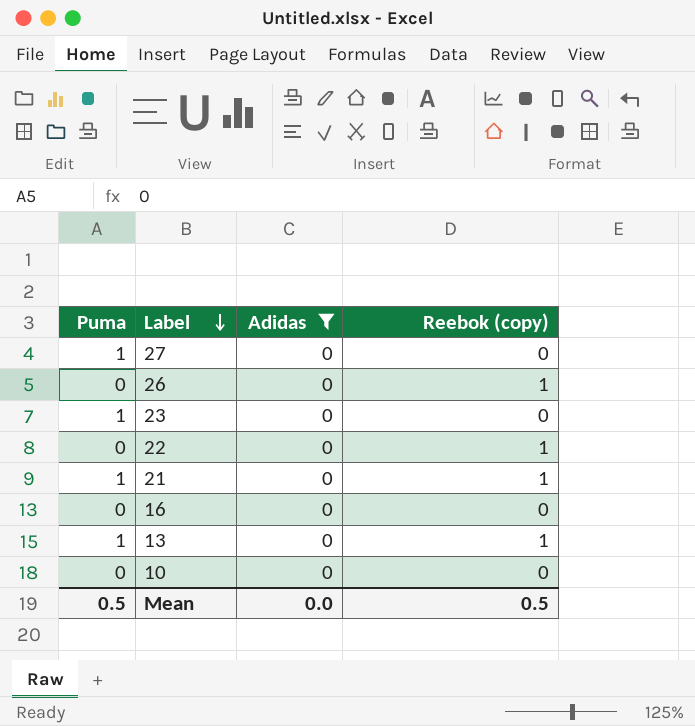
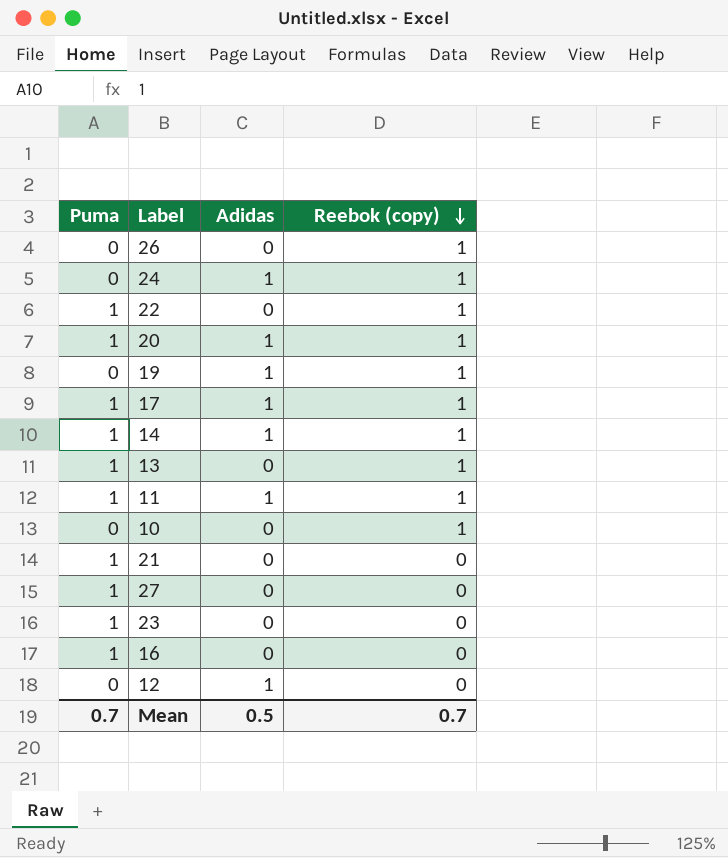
filter: Adidas = 0 -> none
row order: Label descending -> Reebok (copy) descending
22 | Puma: 0 -> 1
10 | Reebok (copy): 0 -> 1
21 | Reebok (copy): 1 -> 0
16 | Puma: 0 -> 1
Mean | Puma: 0.5 -> 0.7
Mean | Adidas: 0.0 -> 0.5
Mean | Reebok (copy): 0.5 -> 0.7

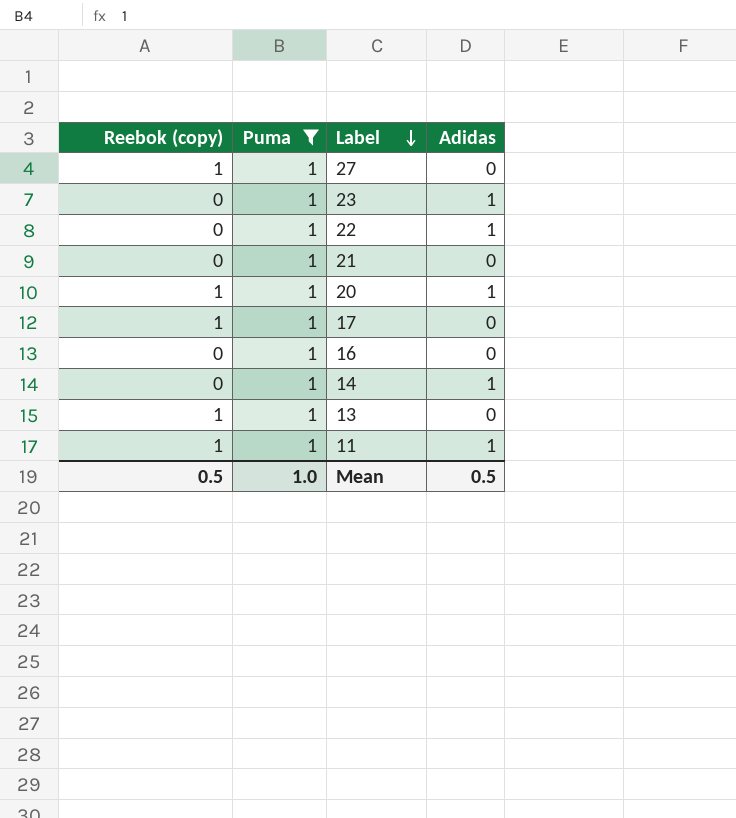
filter: none -> Puma = 1
row order: Reebok (copy) descending -> Label descending
column Reebok (copy) | position: 4 -> 1
27 | Reebok (copy): 0 -> 1
23 | Adidas: 0 -> 1
22 | Reebok (copy): 1 -> 0
22 | Adidas: 0 -> 1
17 | Adidas: 1 -> 0
14 | Reebok (copy): 1 -> 0
Mean | Reebok (copy): 0.7 -> 0.5
Mean | Puma: 0.7 -> 1.0

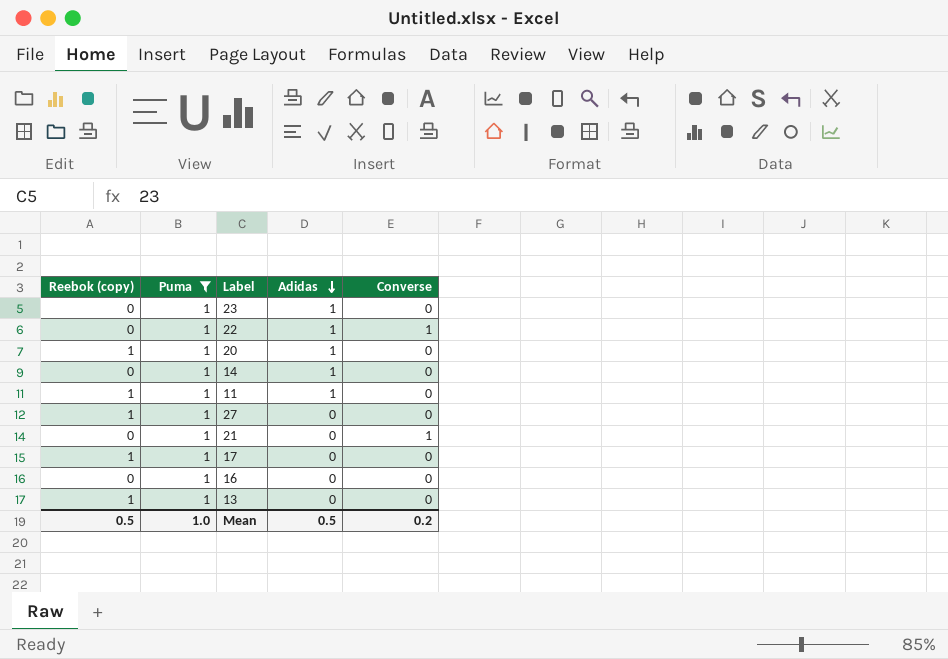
row order: Label descending -> Adidas descending
column Converse | position: none -> 5

